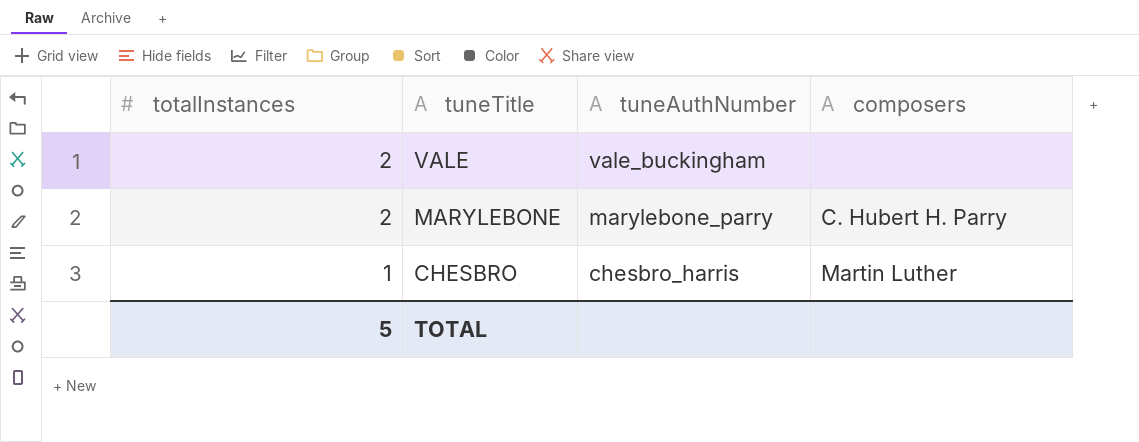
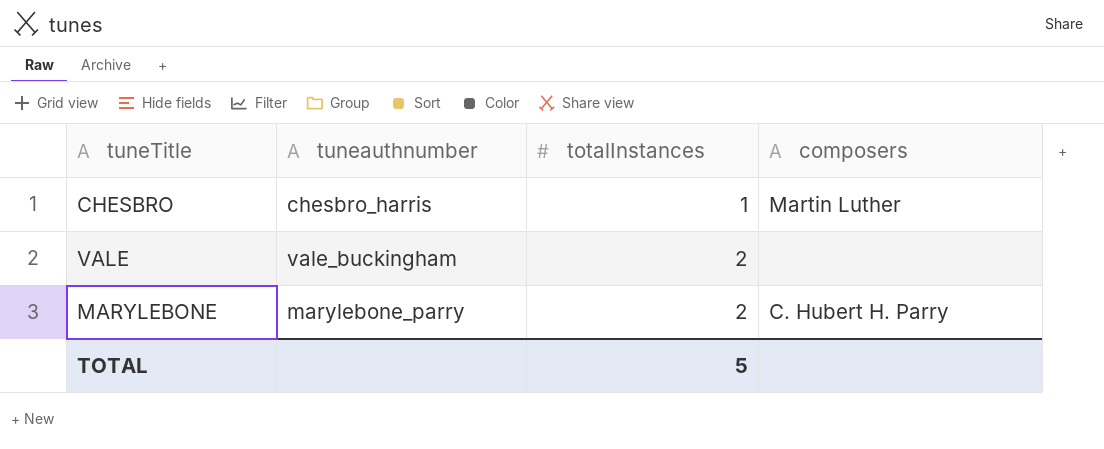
row order: totalInstances descending -> totalInstances ascending
column name: tuneAuthNumber -> tuneauthnumber
column totalInstances | position: 1 -> 3

